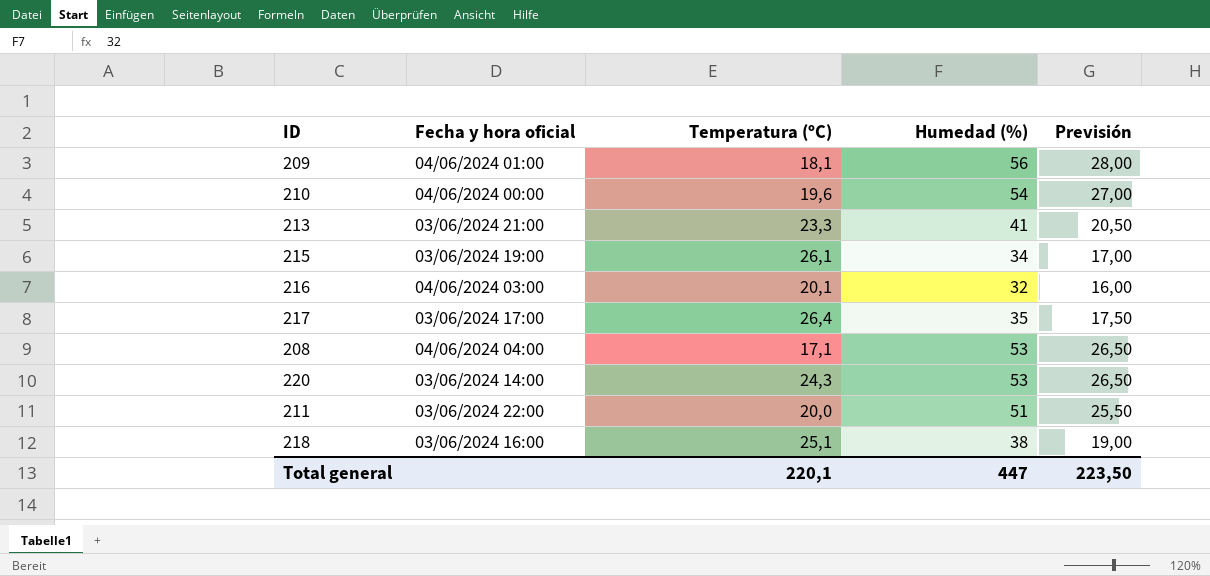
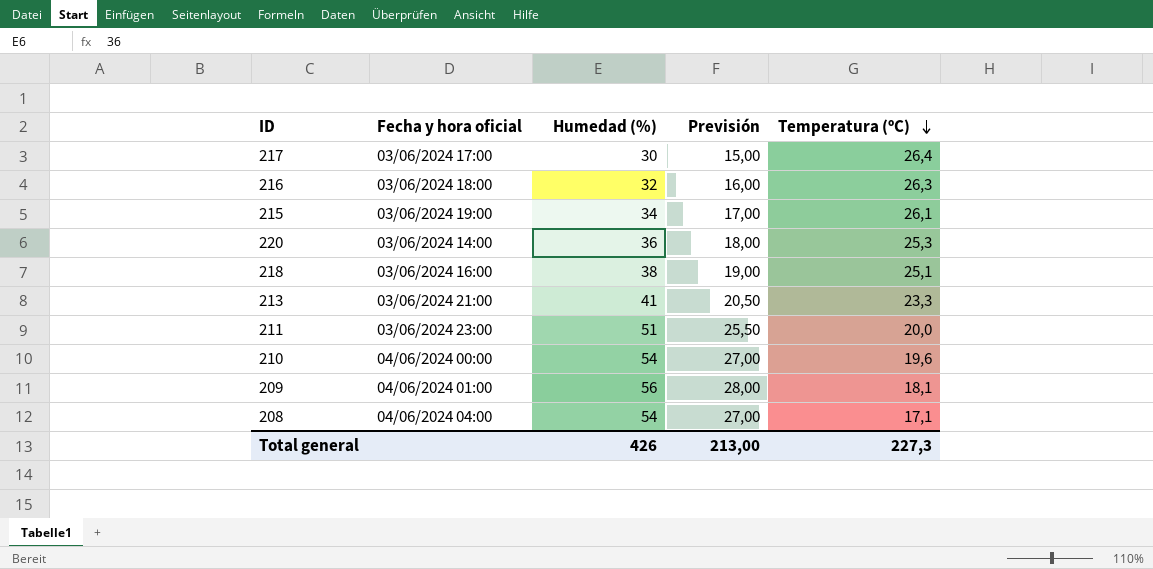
row order: none -> Temperatura (ºC) descending
column Temperatura (ºC) | position: 3 -> 5
217 | Humedad (%): 35 -> 30
217 | Previsión: 17,50 -> 15,00
216 | Fecha y hora oficial: 04/06/2024 03:00 -> 03/06/2024 18:00
216 | Temperatura (ºC): 20,1 -> 26,3
220 | Humedad (%): 53 -> 36
220 | Previsión: 26,50 -> 18,00
220 | Temperatura (ºC): 24,3 -> 25,3
211 | Fecha y hora oficial: 03/06/2024 22:00 -> 03/06/2024 23:00
208 | Humedad (%): 53 -> 54
208 | Previsión: 26,50 -> 27,00
Total general | Humedad (%): 447 -> 426
Total general | Previsión: 223,50 -> 213,00
Total general | Temperatura (ºC): 220,1 -> 227,3

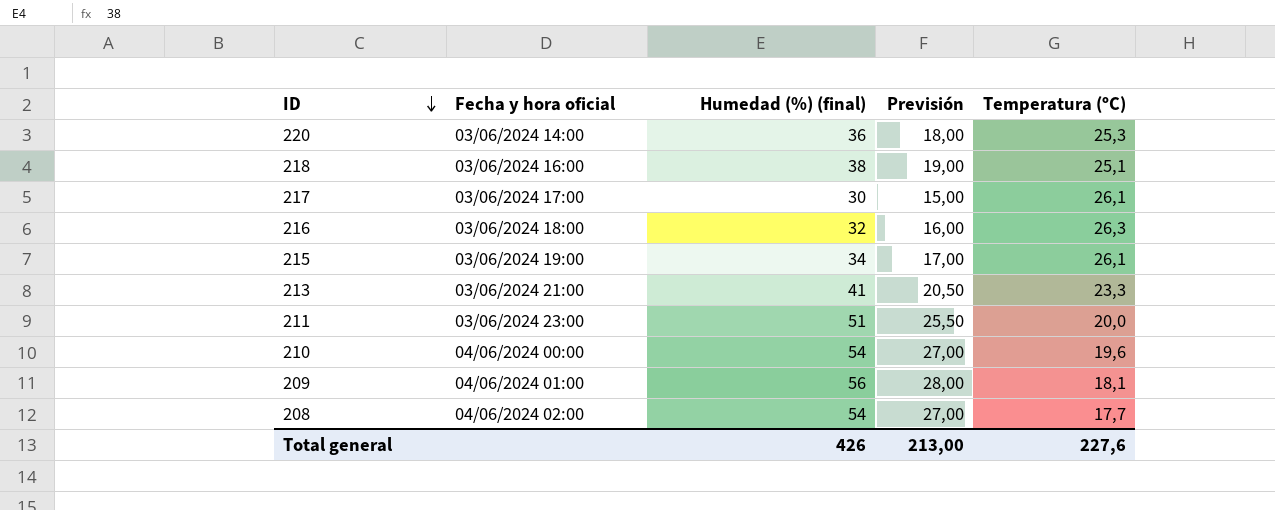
row order: Temperatura (ºC) descending -> ID descending
column name: Humedad (%) -> Humedad (%) (final)
217 | Temperatura (ºC): 26,4 -> 26,1
208 | Fecha y hora oficial: 04/06/2024 04:00 -> 04/06/2024 02:00
208 | Temperatura (ºC): 17,1 -> 17,7
Total general | Temperatura (ºC): 227,3 -> 227,6

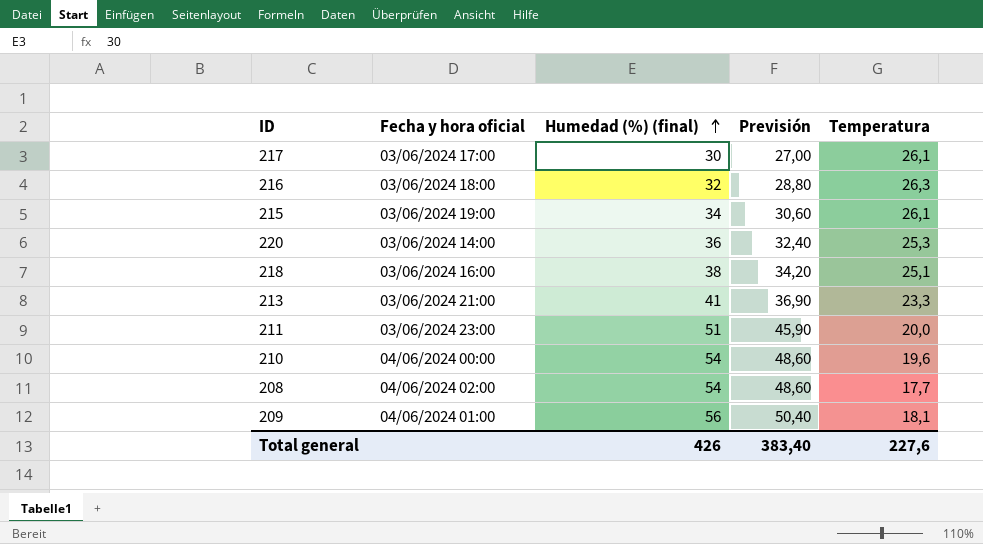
row order: ID descending -> Humedad (%) (final) ascending
column Previsión | formula: [Humedad (%) (final)] * 0,5 -> [Humedad (%) (final)] * 0,9
column name: Temperatura (ºC) -> Temperatura
Total general | Previsión: 213,00 -> 383,40

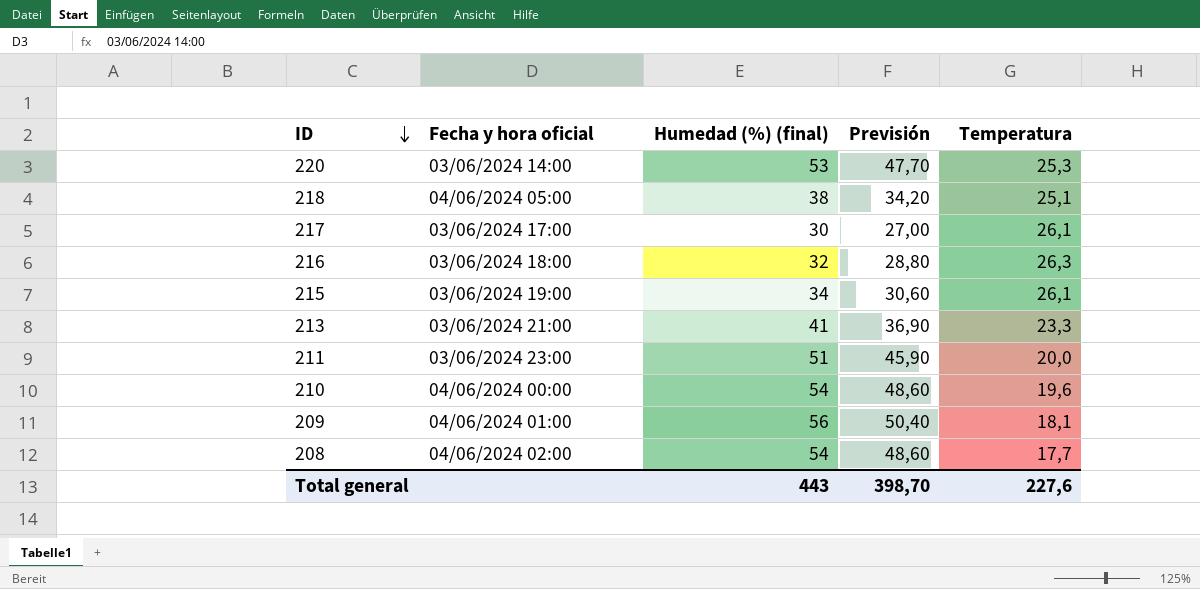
row order: Humedad (%) (final) ascending -> ID descending
220 | Humedad (%) (final): 36 -> 53
220 | Previsión: 32,40 -> 47,70
218 | Fecha y hora oficial: 03/06/2024 16:00 -> 04/06/2024 05:00
Total general | Humedad (%) (final): 426 -> 443
Total general | Previsión: 383,40 -> 398,70

